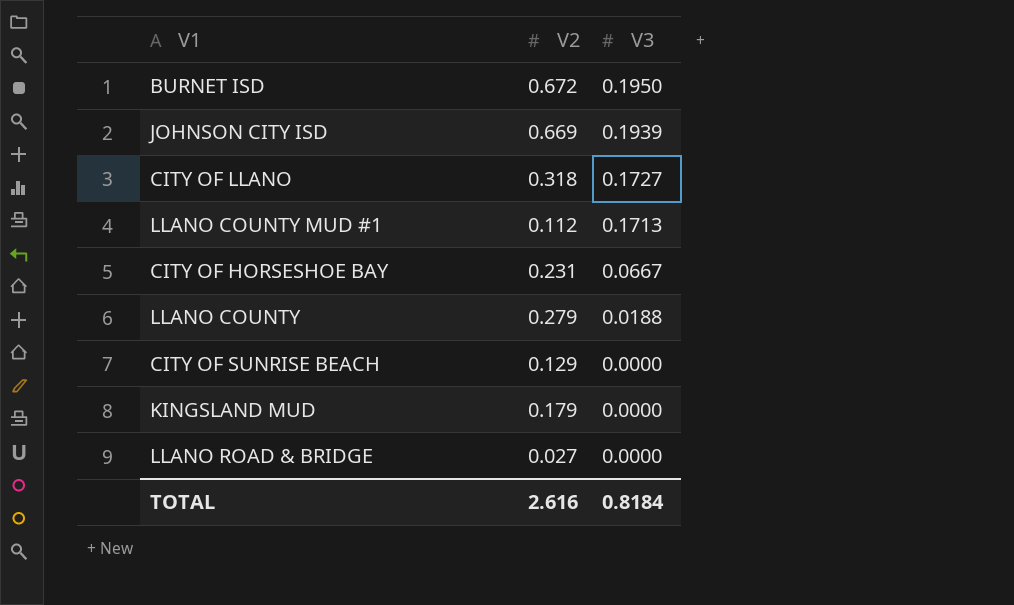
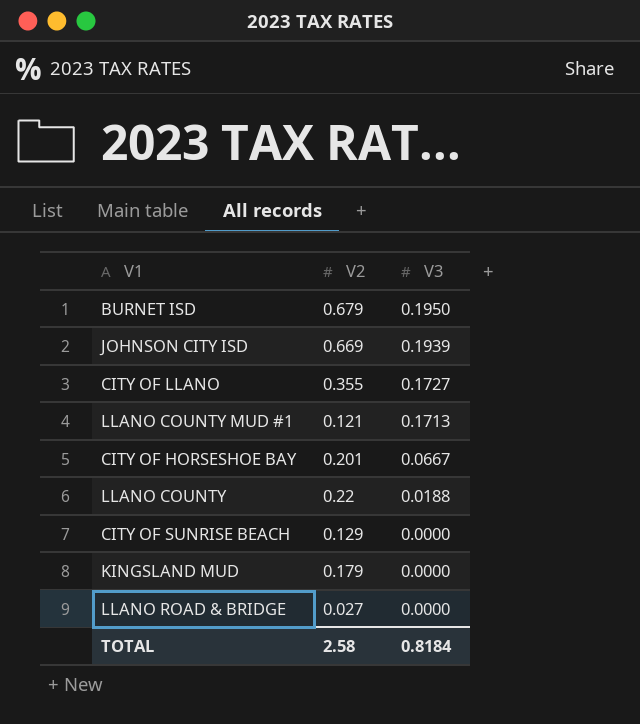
BURNET ISD | V2: 0.672 -> 0.679
CITY OF LLANO | V2: 0.318 -> 0.355
LLANO COUNTY MUD #1 | V2: 0.112 -> 0.121
CITY OF HORSESHOE BAY | V2: 0.231 -> 0.201
LLANO COUNTY | V2: 0.279 -> 0.22
TOTAL | V2: 2.616 -> 2.58

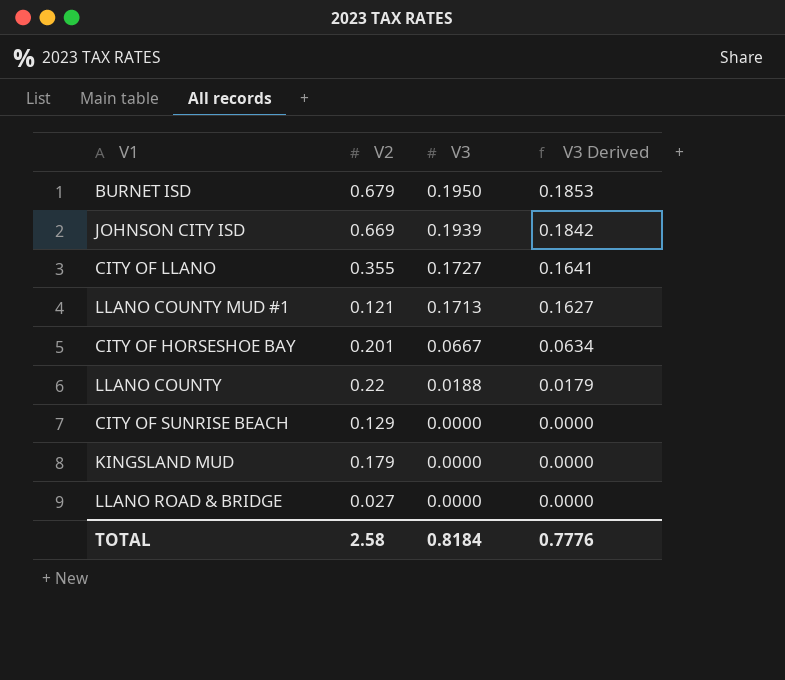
column V3 Derived | formula: none -> [V3] * 0.95

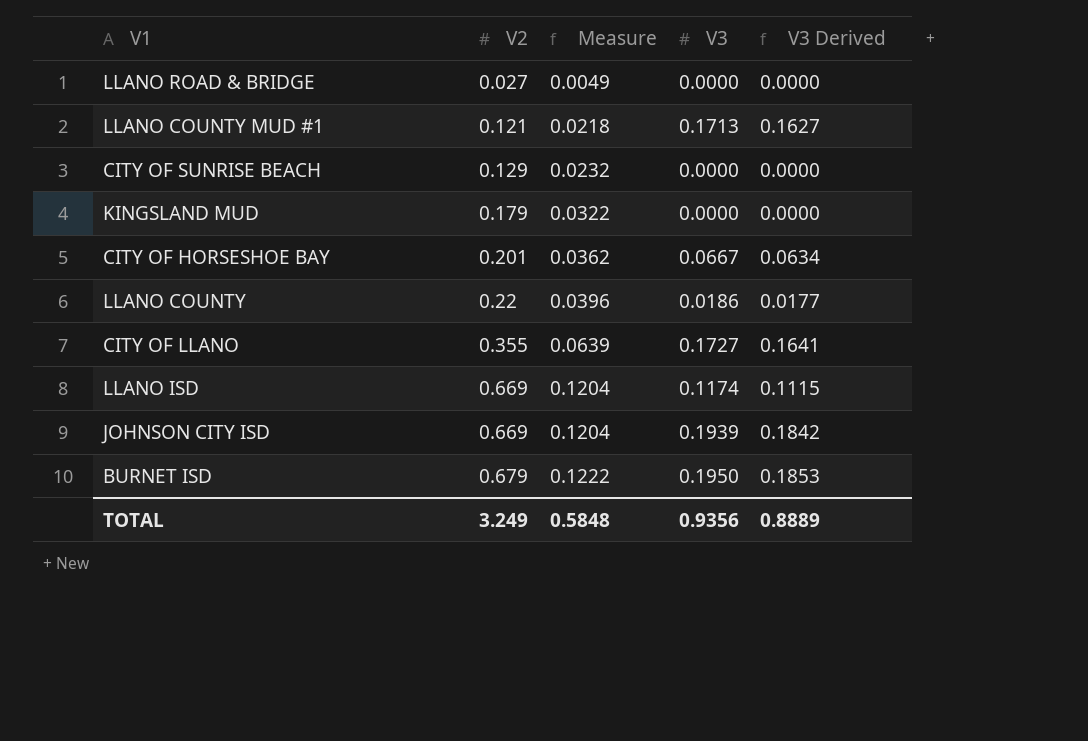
row order: V3 descending -> V2 ascending
column Measure | formula: none -> [V2] * 0.18
LLANO COUNTY | V3: 0.0188 -> 0.0186
LLANO COUNTY | V3 Derived: 0.0179 -> 0.0177
row LLANO ISD: none -> 0.669 | 0.1204 | 0.1174 | 0.1115
TOTAL | V2: 2.58 -> 3.249
TOTAL | V3: 0.8184 -> 0.9356
TOTAL | V3 Derived: 0.7776 -> 0.8889

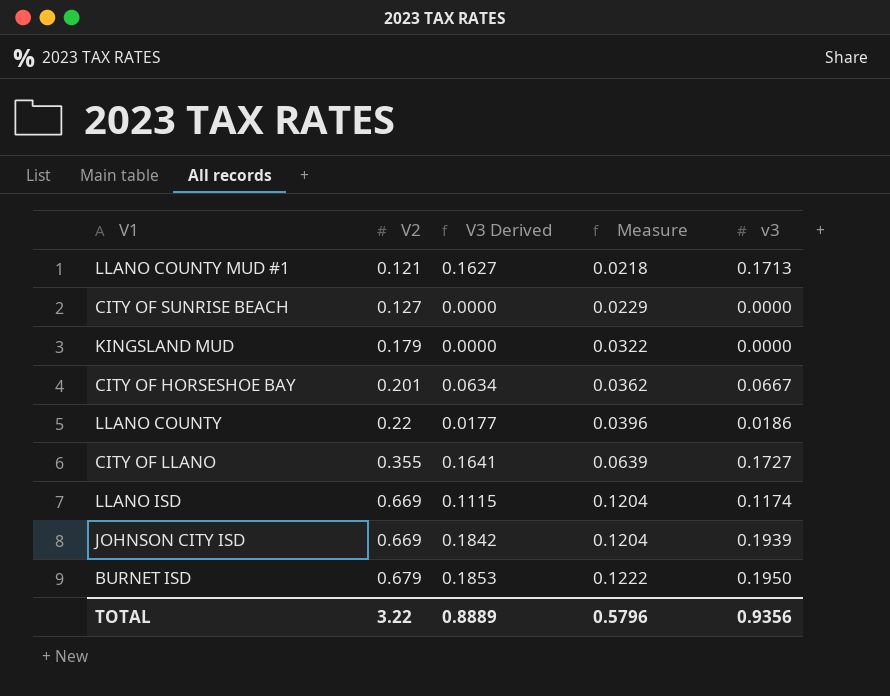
column V3 Derived | position: 5 -> 3
column name: V3 -> v3
row LLANO ROAD & BRIDGE: 0.027 | 0.0049 | 0.0000 | 0.0000 -> none
CITY OF SUNRISE BEACH | V2: 0.129 -> 0.127
CITY OF SUNRISE BEACH | Measure: 0.0232 -> 0.0229
TOTAL | V2: 3.249 -> 3.22
TOTAL | Measure: 0.5848 -> 0.5796

